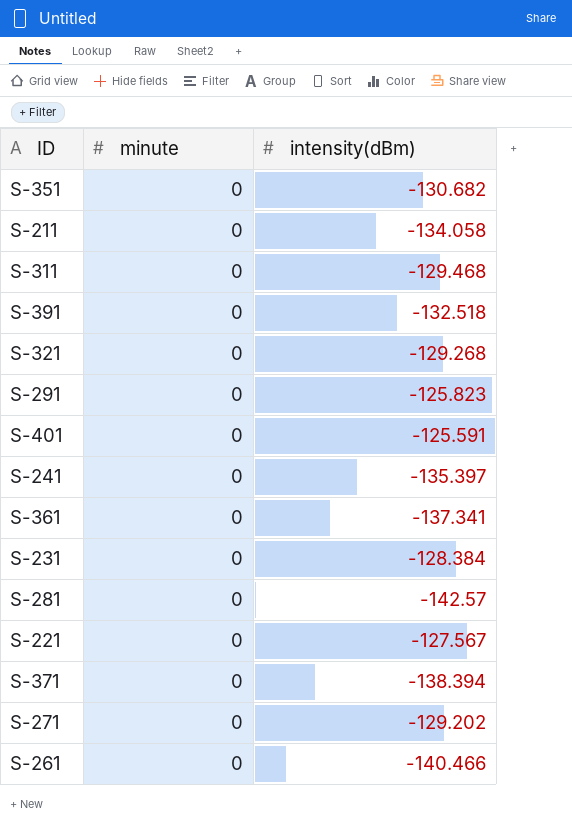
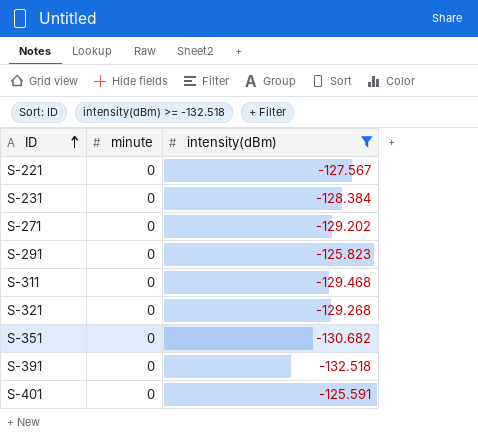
filter: none -> intensity(dBm) >= -132.518
row order: none -> ID ascending

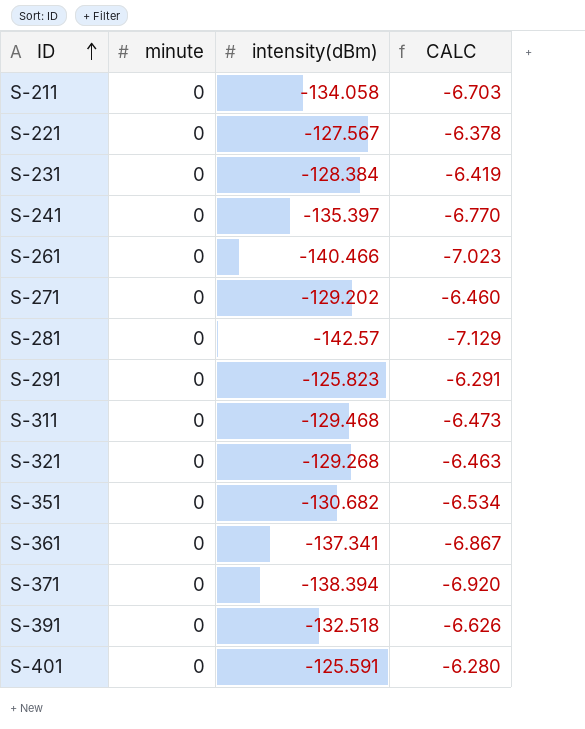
filter: intensity(dBm) >= -132.518 -> none
column CALC | formula: none -> [intensity(dBm)] * 0.05

